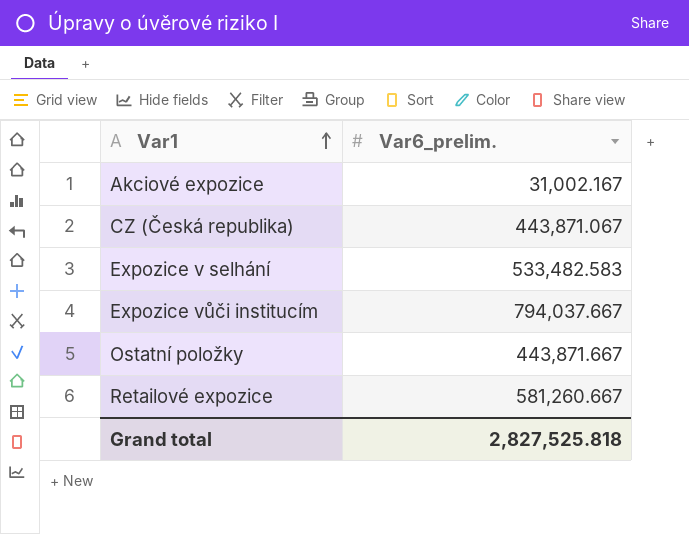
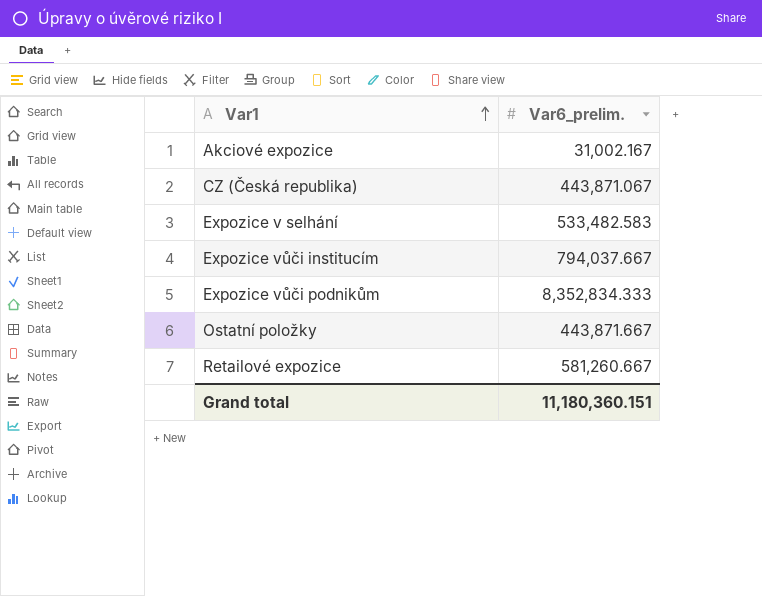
row Expozice vůči podnikům: none -> 8,352,834.333
Grand total | Var6_prelim.: 2,827,525.818 -> 11,180,360.151

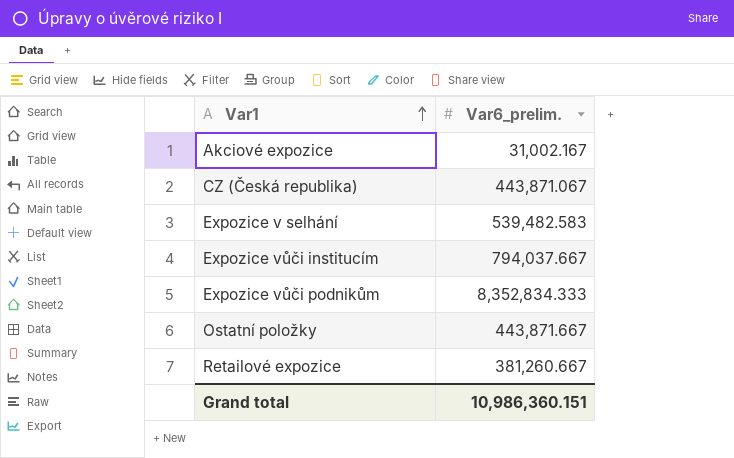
Expozice v selhání | Var6_prelim.: 533,482.583 -> 539,482.583
Retailové expozice | Var6_prelim.: 581,260.667 -> 381,260.667
Grand total | Var6_prelim.: 11,180,360.151 -> 10,986,360.151

